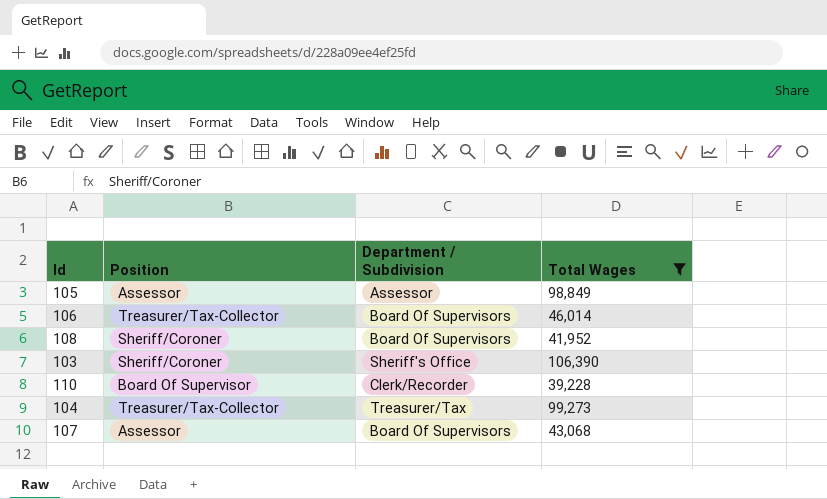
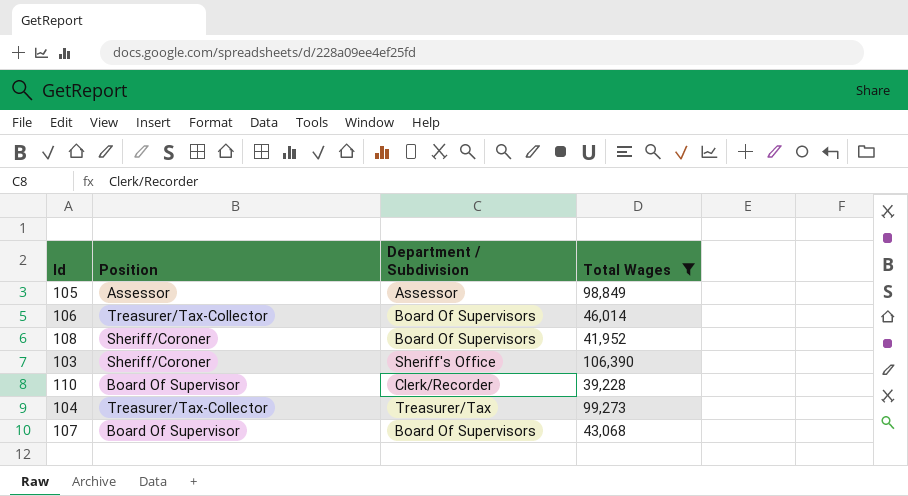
107 | Position: Assessor -> Board Of Supervisor

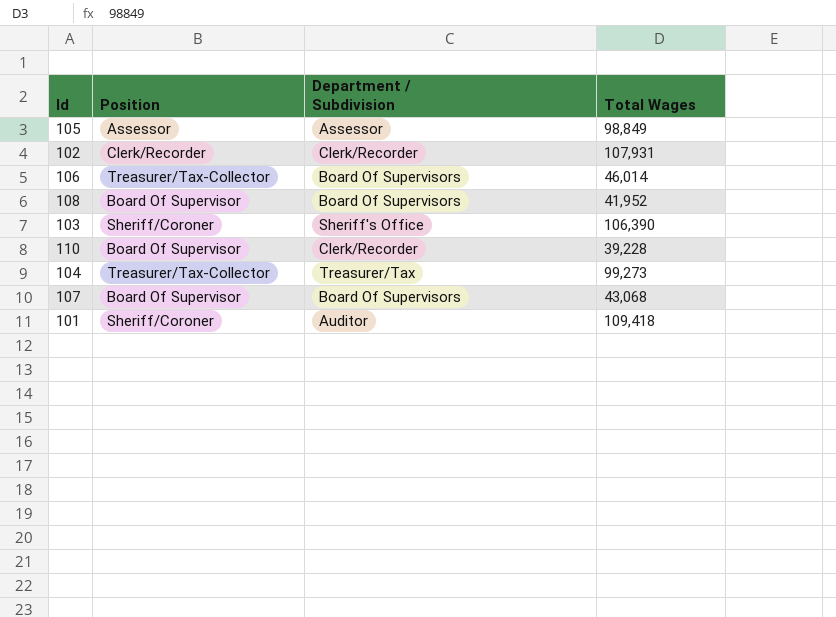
filter: Total Wages <= 106,390 -> none
108 | Position: Sheriff/Coroner -> Board Of Supervisor

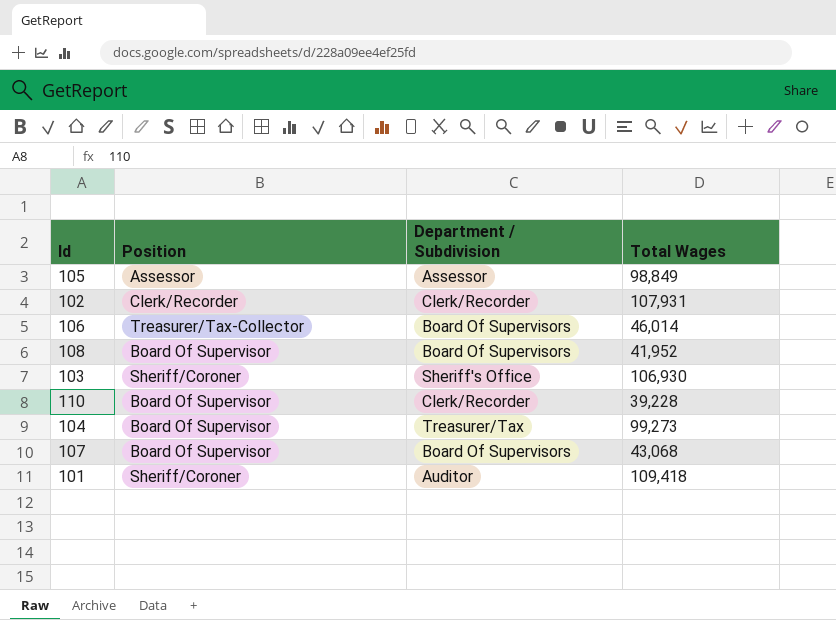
103 | Total Wages: 106,390 -> 106,930
104 | Position: Treasurer/Tax-Collector -> Board Of Supervisor

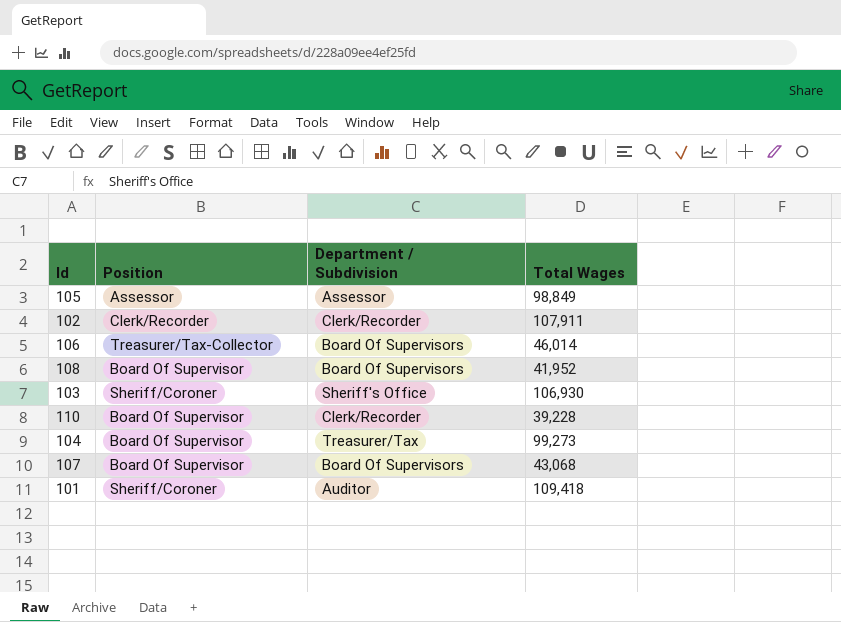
102 | Total Wages: 107,931 -> 107,911

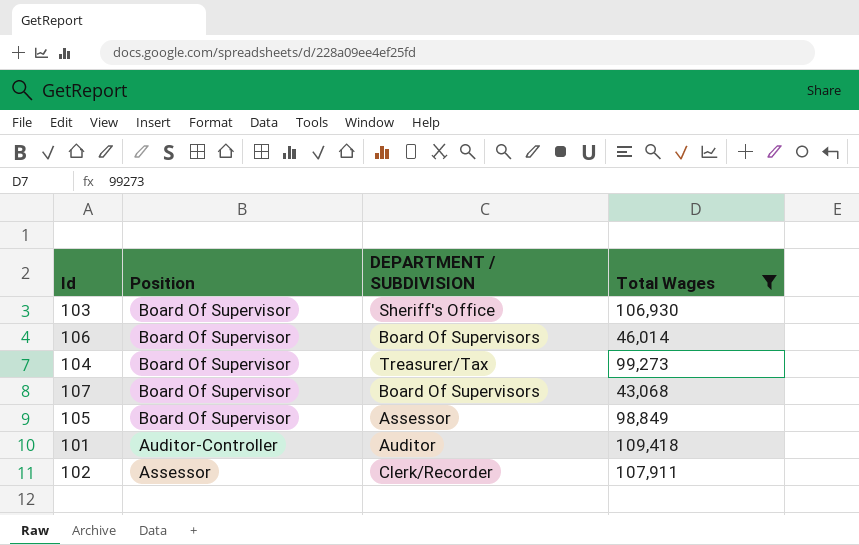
filter: none -> Total Wages >= 43,068
row order: none -> Position descending
column name: Department / Subdivision -> DEPARTMENT / SUBDIVISION
103 | Position: Sheriff/Coroner -> Board Of Supervisor
106 | Position: Treasurer/Tax-Collector -> Board Of Supervisor
105 | Position: Assessor -> Board Of Supervisor
101 | Position: Sheriff/Coroner -> Auditor-Controller
102 | Position: Clerk/Recorder -> Assessor

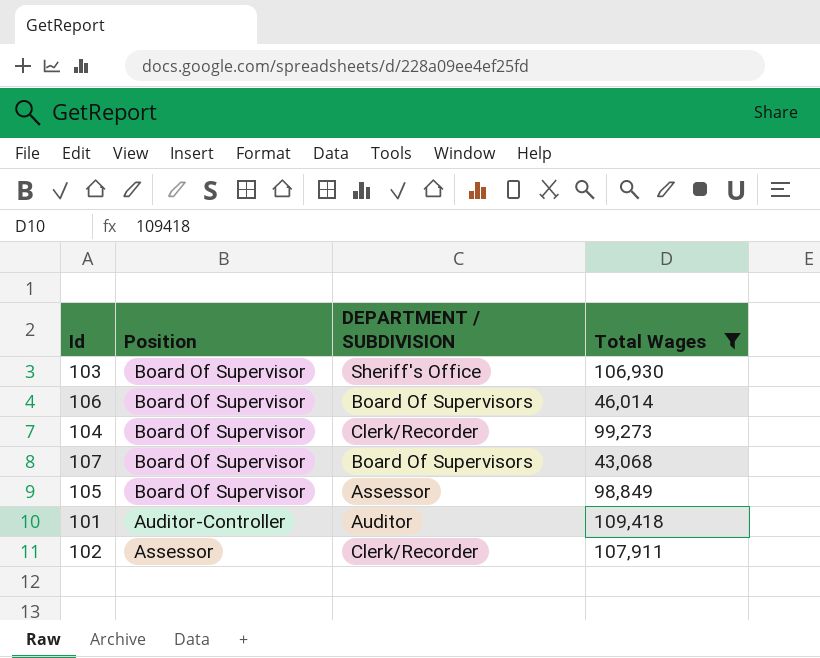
104 | DEPARTMENT / SUBDIVISION: Treasurer/Tax -> Clerk/Recorder

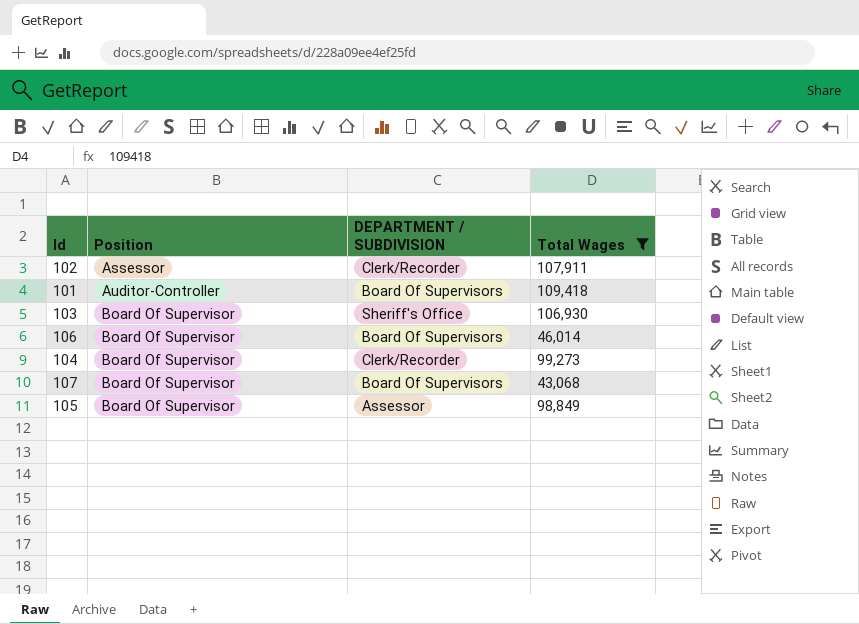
row order: Position descending -> Position ascending
101 | DEPARTMENT / SUBDIVISION: Auditor -> Board Of Supervisors

